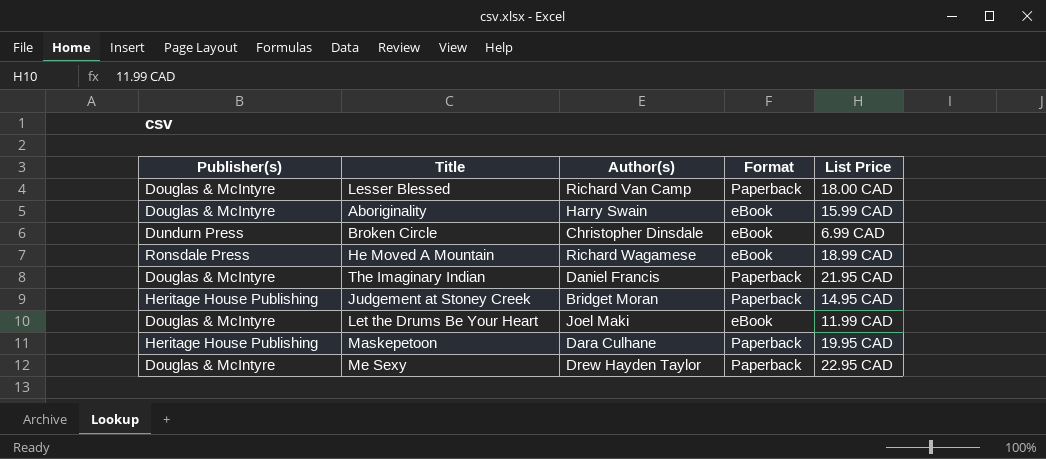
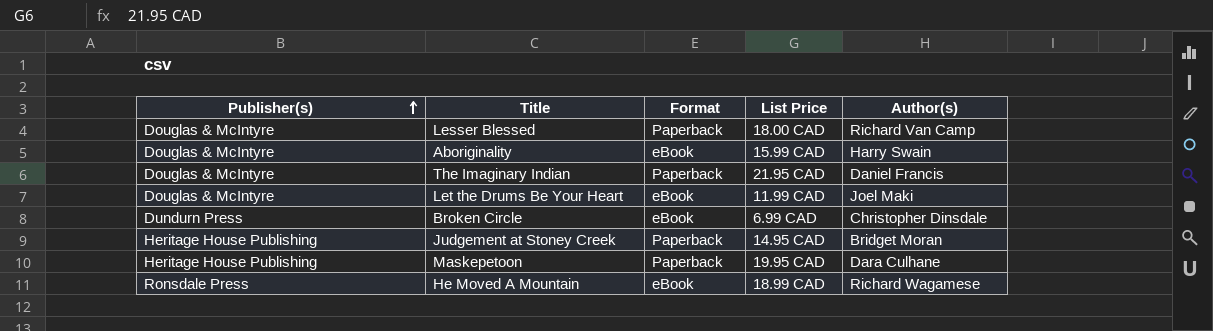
row order: none -> Publisher(s) ascending
column Author(s) | position: 3 -> 5
row Me Sexy: Douglas & McIntyre | Drew Hayden Taylor | Paperback | 22.95 CAD -> none

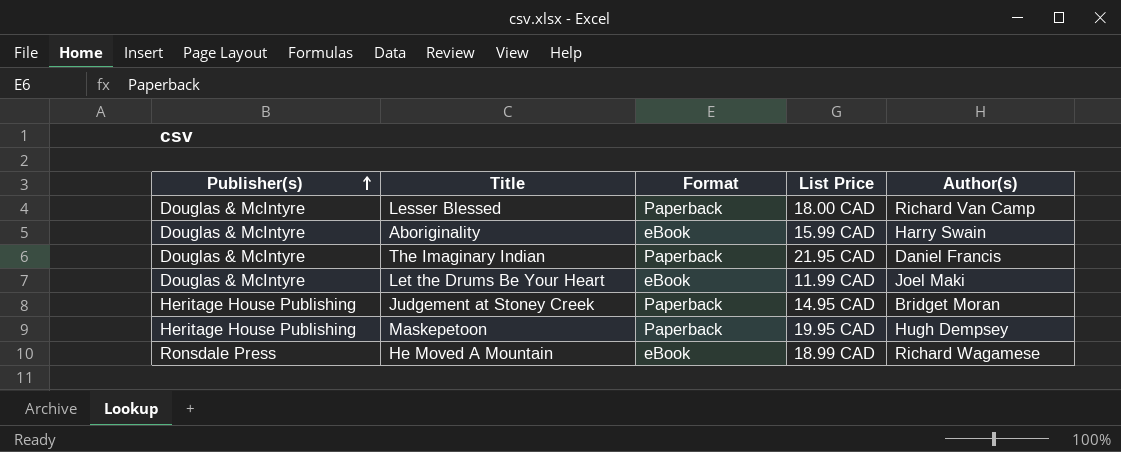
row Broken Circle: Dundurn Press | eBook | 6.99 CAD | Christopher Dinsdale -> none
Maskepetoon | Author(s): Dara Culhane -> Hugh Dempsey

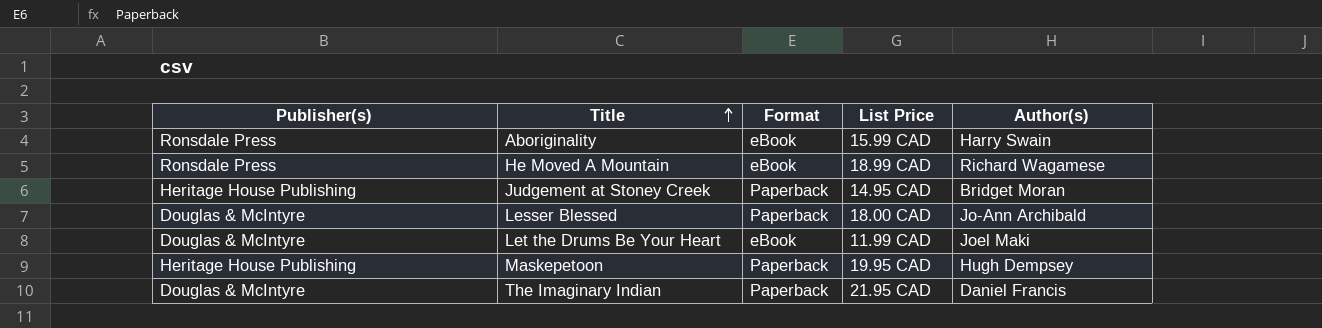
row order: Publisher(s) ascending -> Title ascending
Aboriginality | Publisher(s): Douglas & McIntyre -> Ronsdale Press
Lesser Blessed | Author(s): Richard Van Camp -> Jo-Ann Archibald

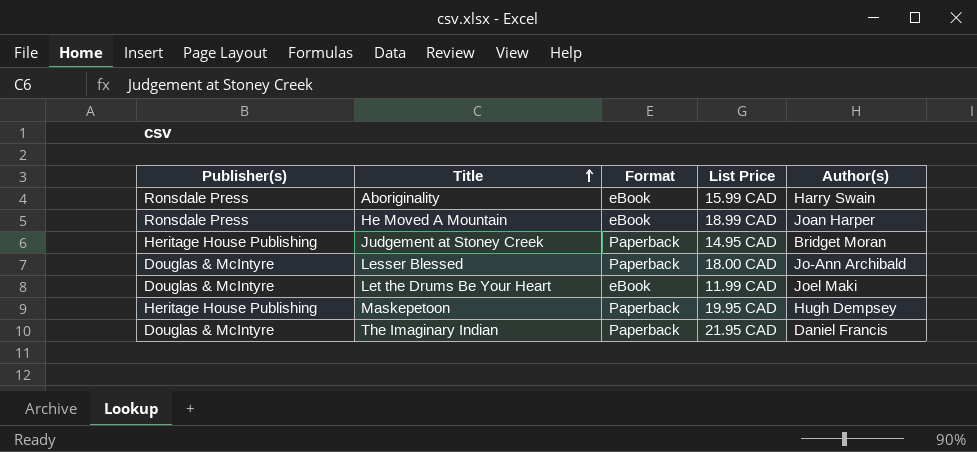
He Moved A Mountain | Author(s): Richard Wagamese -> Joan Harper

